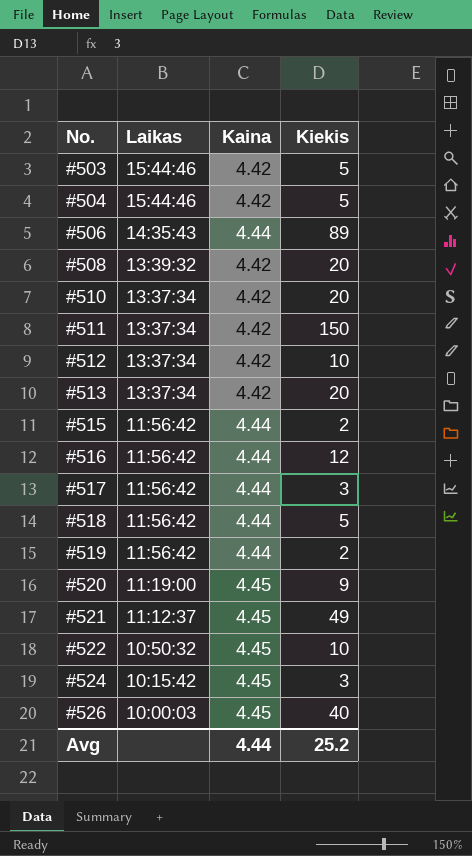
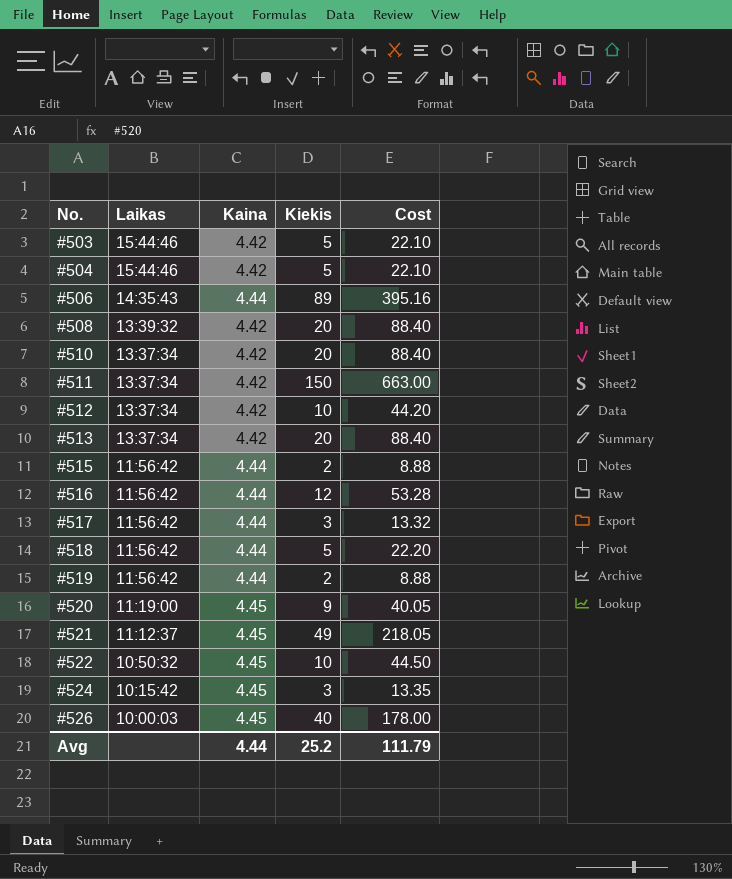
column Cost | formula: none -> [Kaina] * [Kiekis]

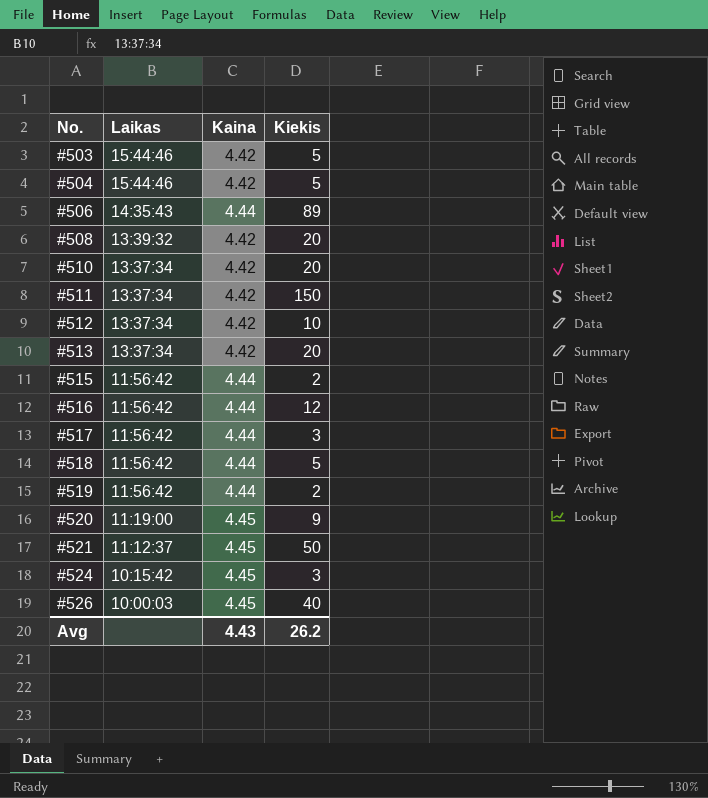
column Cost | formula: [Kaina] * [Kiekis] -> none
row #522: 10:50:32 | 4.45 | 10 | 44.50 -> none
#521 | Kiekis: 49 -> 50
Avg | Kaina: 4.44 -> 4.43
Avg | Kiekis: 25.2 -> 26.2

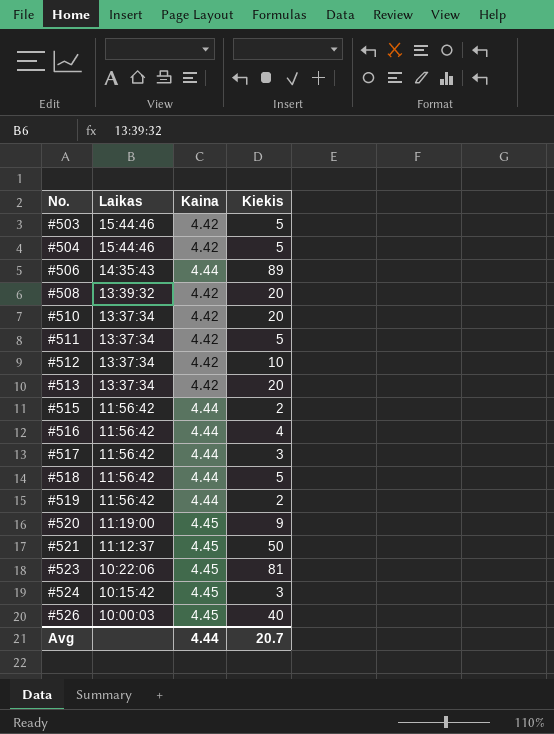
#511 | Kiekis: 150 -> 5
#516 | Kiekis: 12 -> 4
row #523: none -> 10:22:06 | 4.45 | 81
Avg | Kaina: 4.43 -> 4.44
Avg | Kiekis: 26.2 -> 20.7

